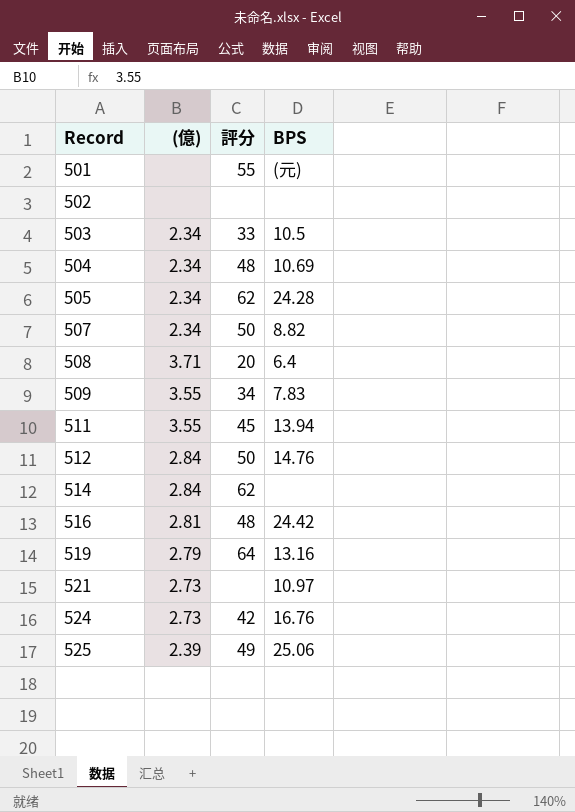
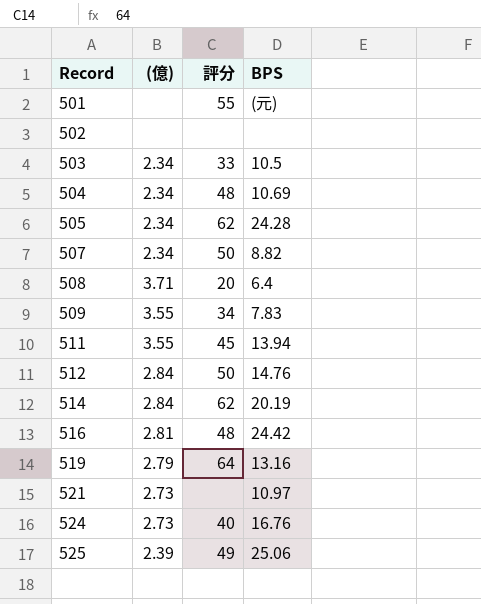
514 | BPS: none -> 20.19
524 | 評分: 42 -> 40

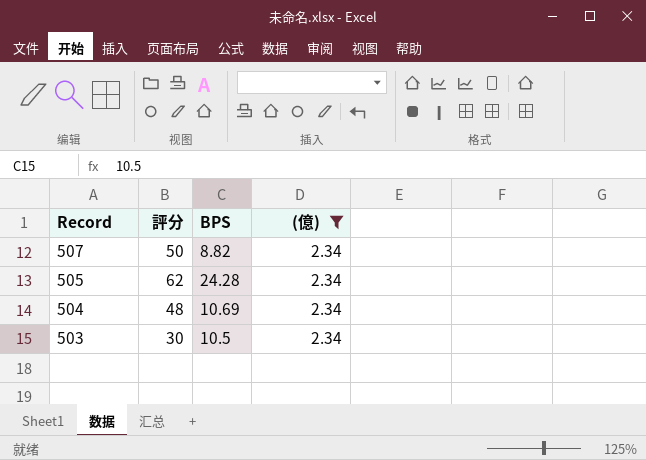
filter: none -> (億) = 2.34
row order: Record ascending -> Record descending
column (億) | position: 2 -> 4
503 | 評分: 33 -> 30

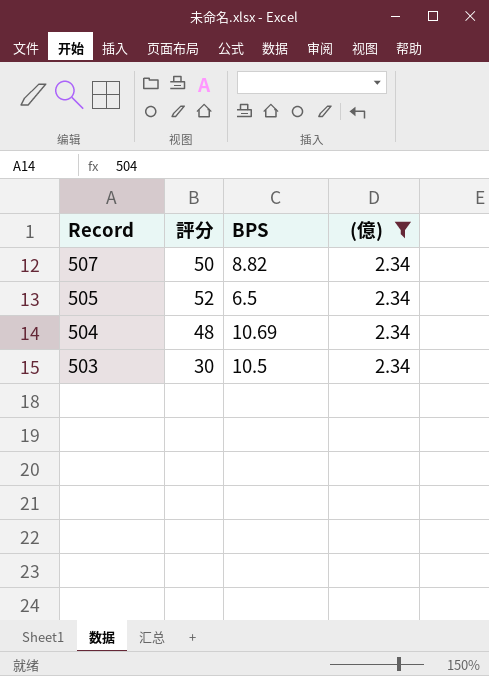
505 | 評分: 62 -> 52
505 | BPS: 24.28 -> 6.5

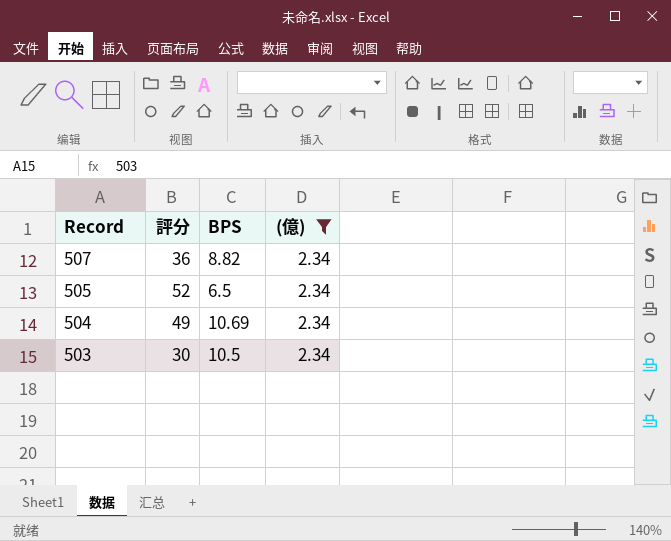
507 | 評分: 50 -> 36
504 | 評分: 48 -> 49

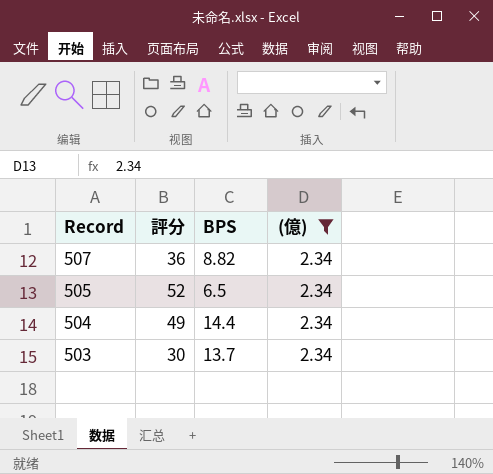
504 | BPS: 10.69 -> 14.4
503 | BPS: 10.5 -> 13.7

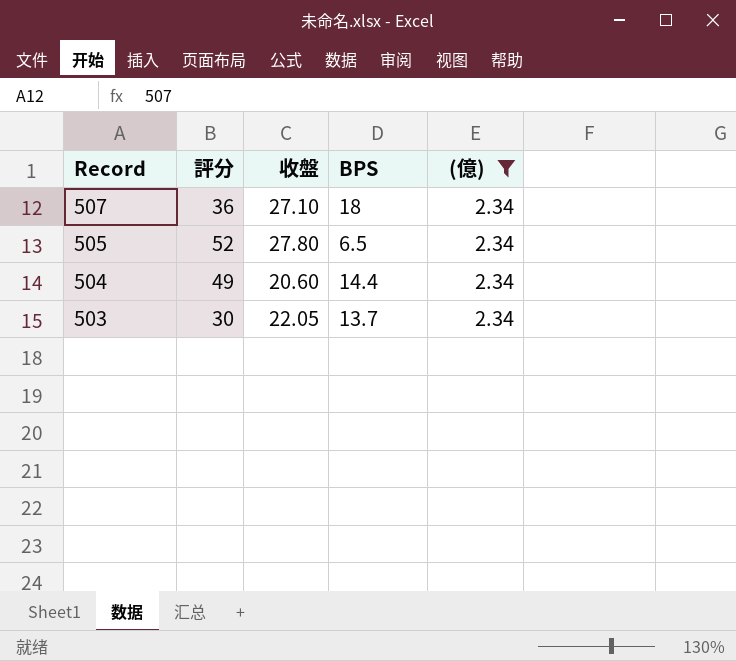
column 收盤 | position: none -> 3
507 | BPS: 8.82 -> 18

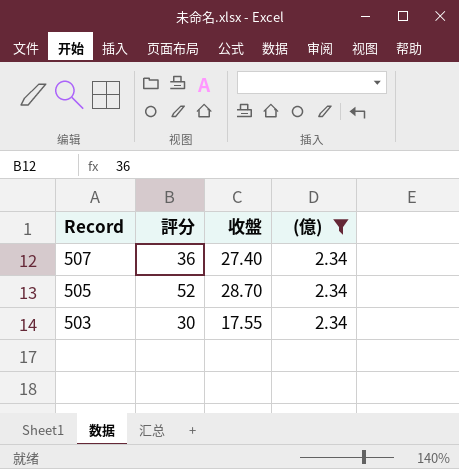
column BPS | position: 4 -> none
row 504: 49 | 20.60 | 14.4 | 2.34 -> none
507 | 收盤: 27.10 -> 27.40
505 | 收盤: 27.80 -> 28.70
503 | 收盤: 22.05 -> 17.55

